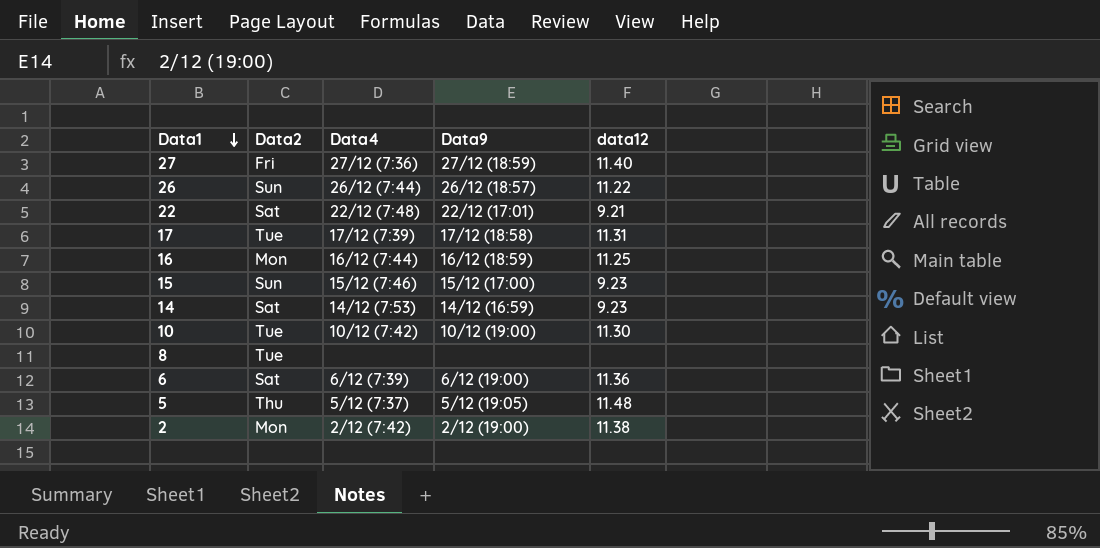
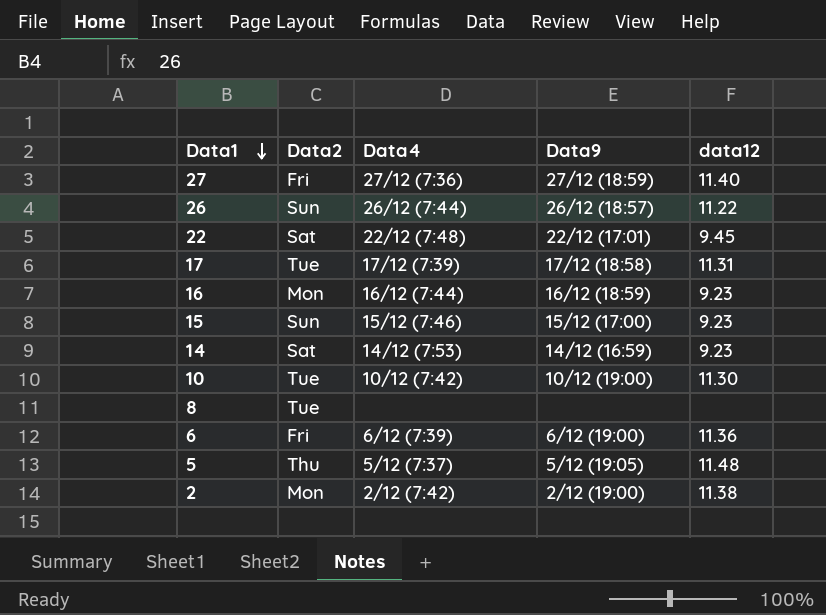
22 | data12: 9.21 -> 9.45
16 | data12: 11.25 -> 9.23
6 | Data2: Sat -> Fri

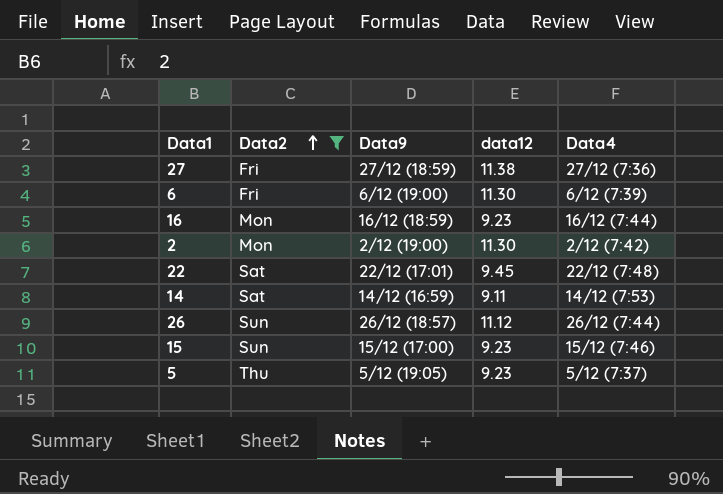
filter: none -> Data2 != Tue
row order: Data1 descending -> Data2 ascending
column Data4 | position: 3 -> 5
27 | data12: 11.40 -> 11.38
6 | data12: 11.36 -> 11.30
2 | data12: 11.38 -> 11.30
14 | data12: 9.23 -> 9.11
26 | data12: 11.22 -> 11.12
5 | data12: 11.48 -> 9.23

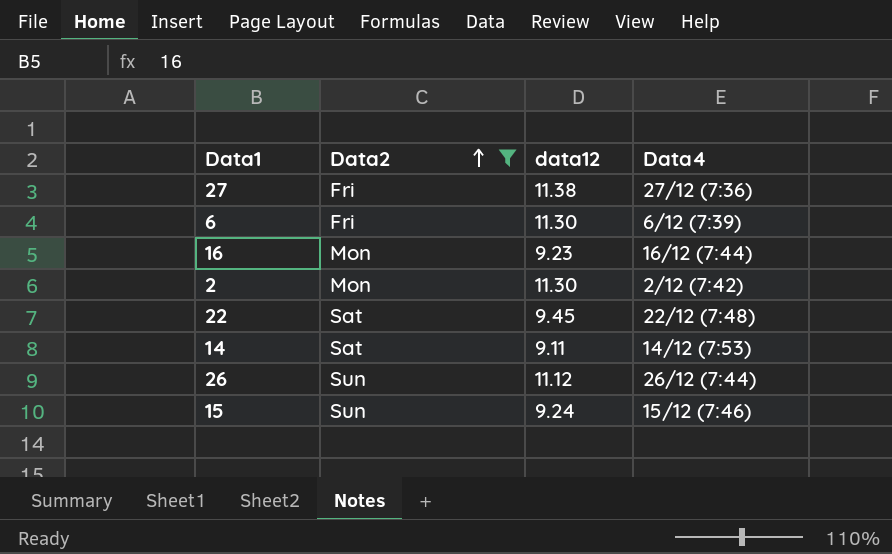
column Data9 | position: 3 -> none
row 5: Thu | 5/12 (19:05) | 9.23 | 5/12 (7:37) -> none
15 | data12: 9.23 -> 9.24

